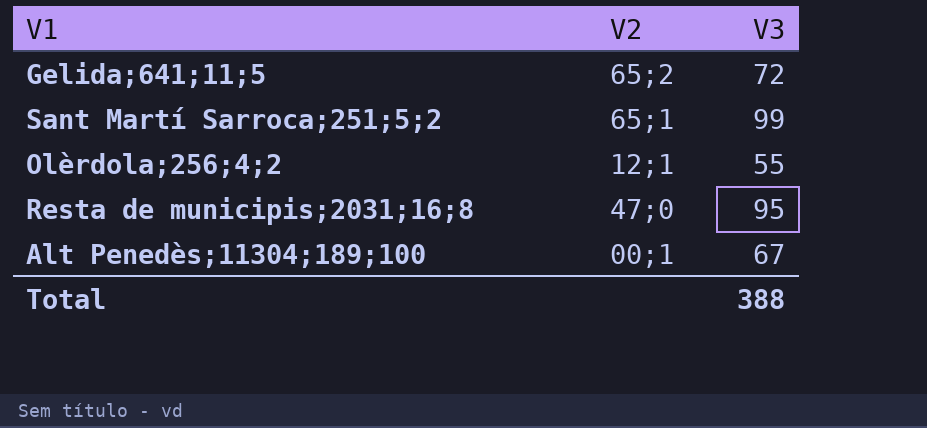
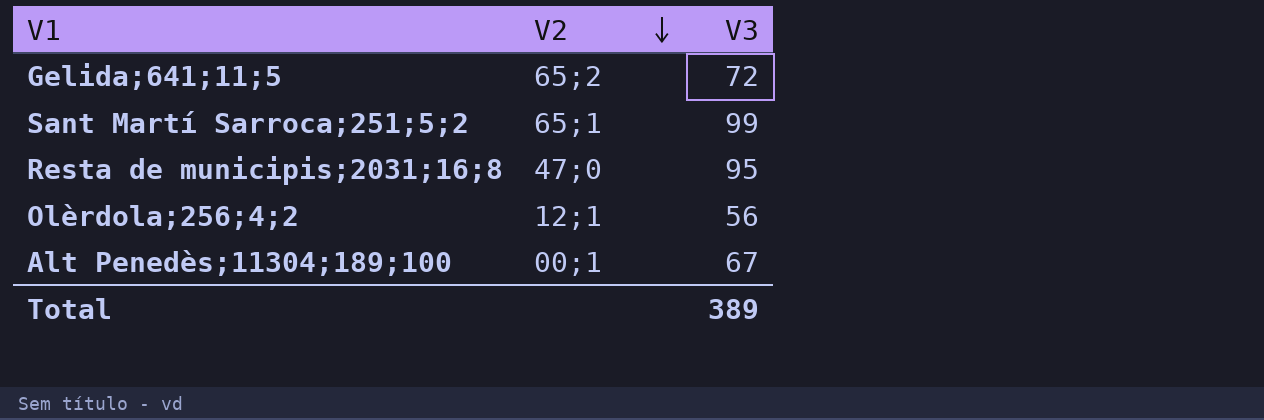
row order: none -> V2 descending
Olèrdola;256;4;2 | V3: 55 -> 56
Total | V3: 388 -> 389

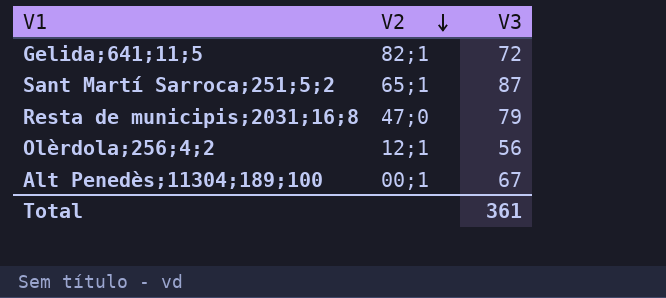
Gelida;641;11;5 | V2: 65;2 -> 82;1
Sant Martí Sarroca;251;5;2 | V3: 99 -> 87
Resta de municipis;2031;16;8 | V3: 95 -> 79
Total | V3: 389 -> 361

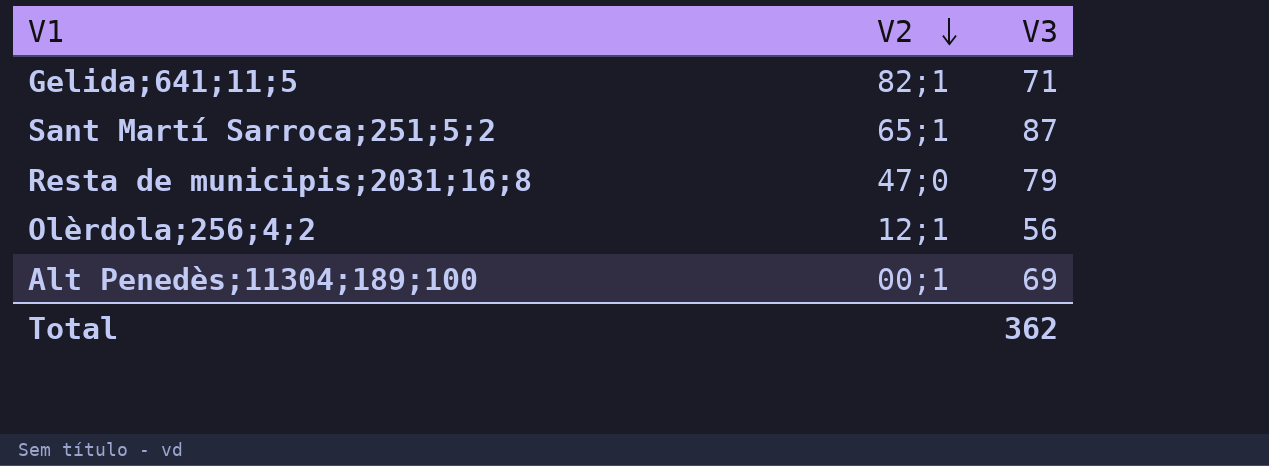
Gelida;641;11;5 | V3: 72 -> 71
Alt Penedès;11304;189;100 | V3: 67 -> 69
Total | V3: 361 -> 362

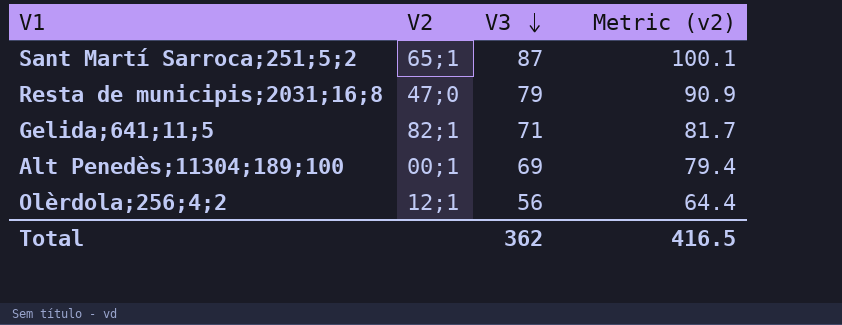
row order: V2 descending -> V3 descending
column Metric (v2) | formula: none -> [V3] * 1.15

